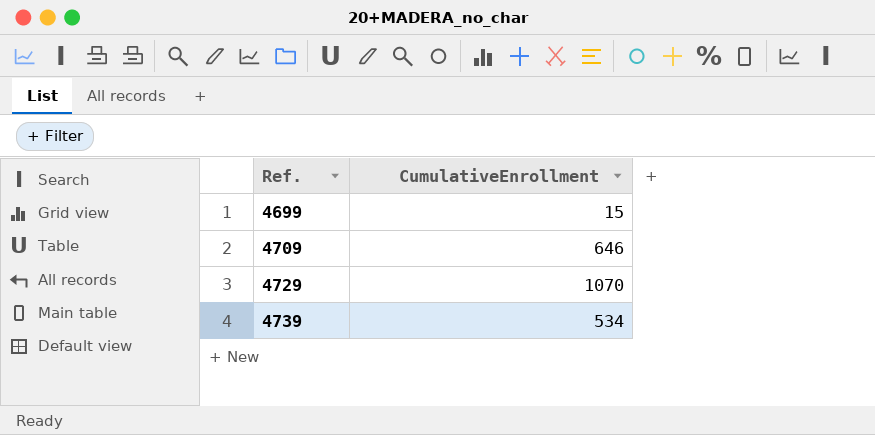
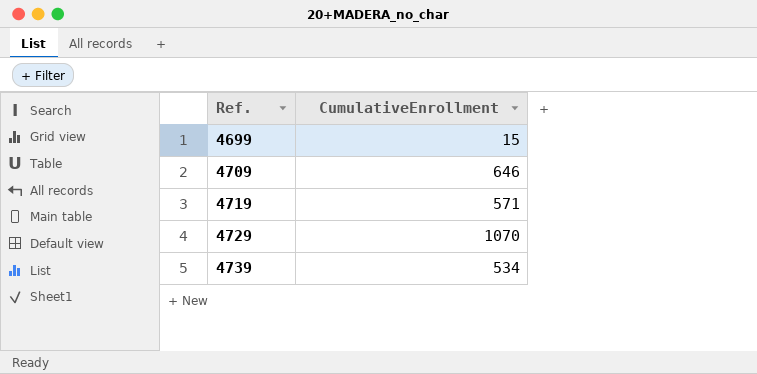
row 4719: none -> 571

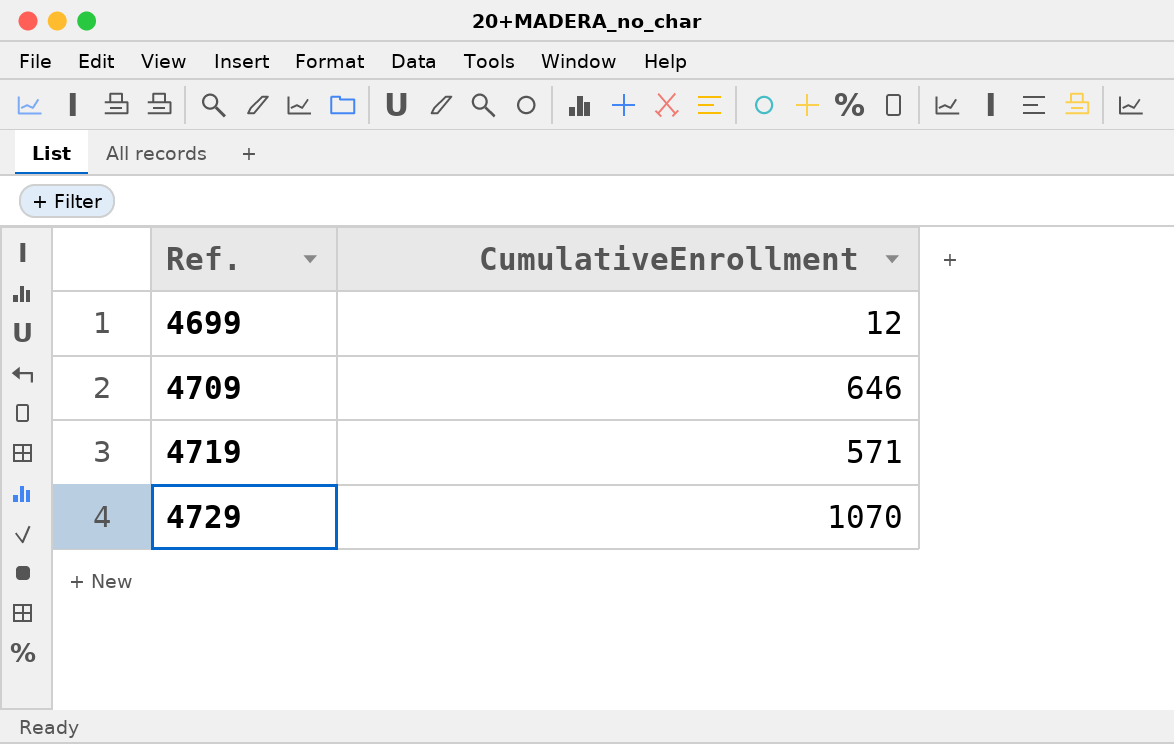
row 4739: 534 -> none
4699 | CumulativeEnrollment: 15 -> 12

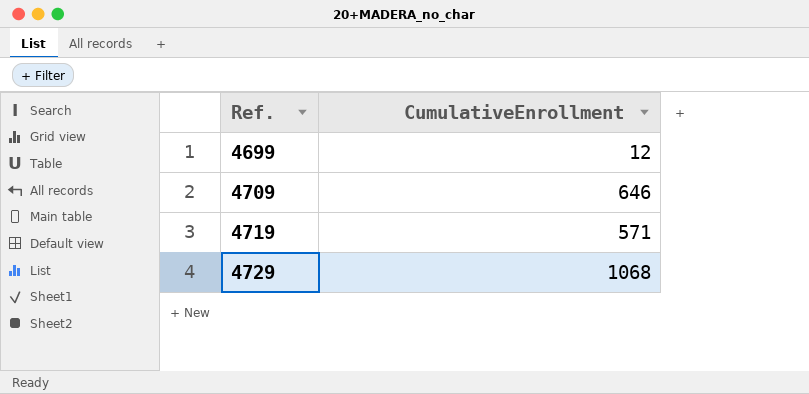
4729 | CumulativeEnrollment: 1070 -> 1068

